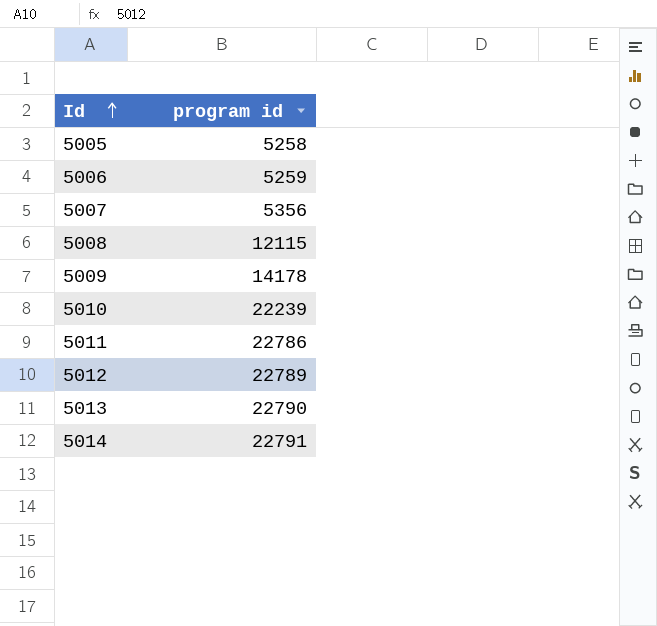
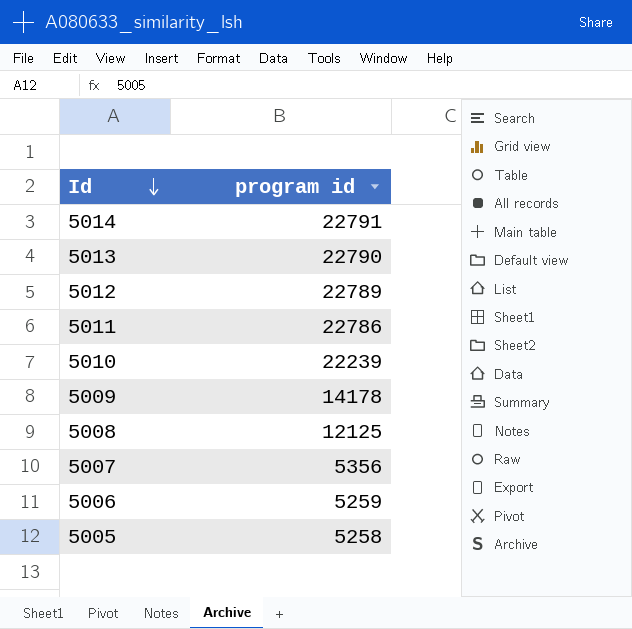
row order: Id ascending -> Id descending
5008 | program id: 12115 -> 12125

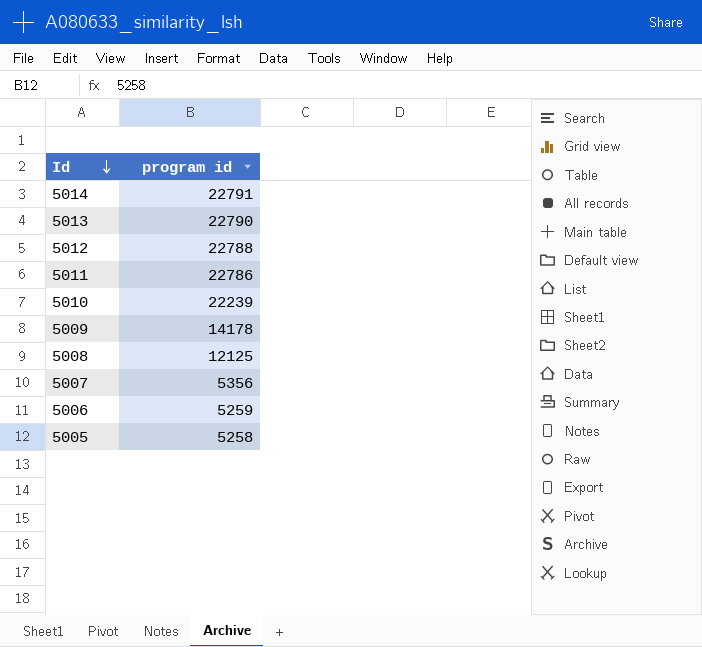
5012 | program id: 22789 -> 22788

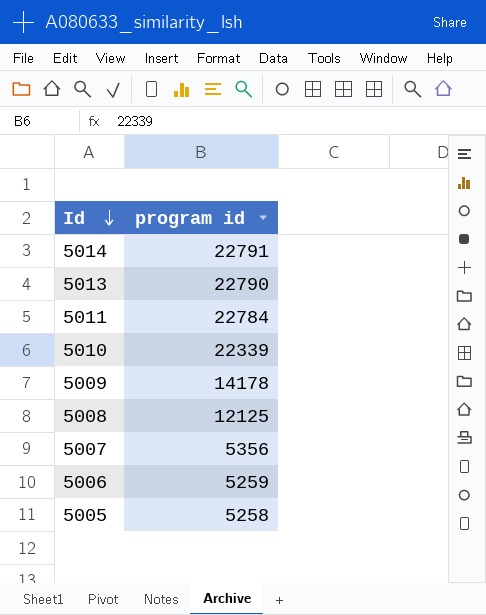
row 5012: 22788 -> none
5011 | program id: 22786 -> 22784
5010 | program id: 22239 -> 22339

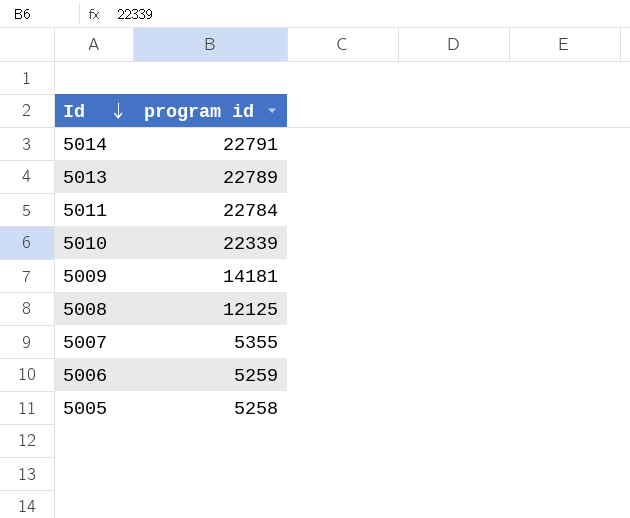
5013 | program id: 22790 -> 22789
5009 | program id: 14178 -> 14181
5007 | program id: 5356 -> 5355

